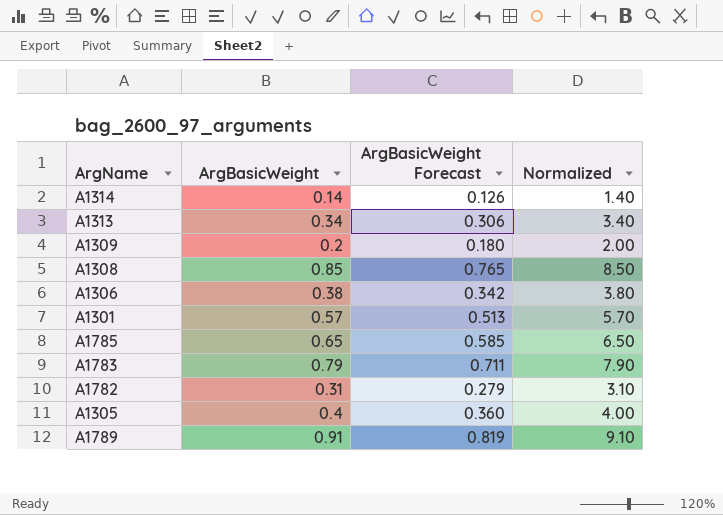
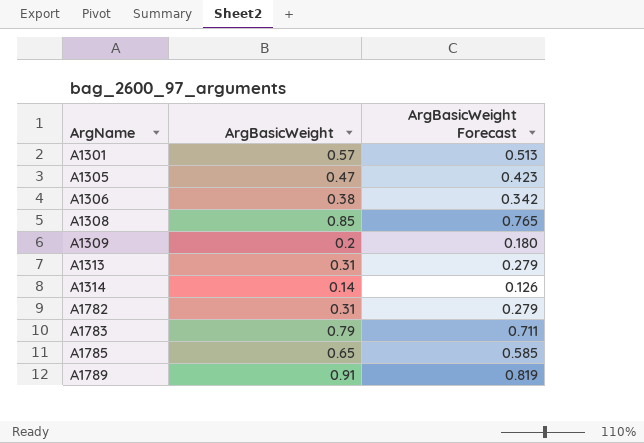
row order: none -> ArgName ascending
column Normalized | formula: [ArgBasicWeight] * 10 -> none
A1305 | ArgBasicWeight: 0.4 -> 0.47
A1305 | ArgBasicWeight Forecast: 0.360 -> 0.423
A1313 | ArgBasicWeight: 0.34 -> 0.31
A1313 | ArgBasicWeight Forecast: 0.306 -> 0.279

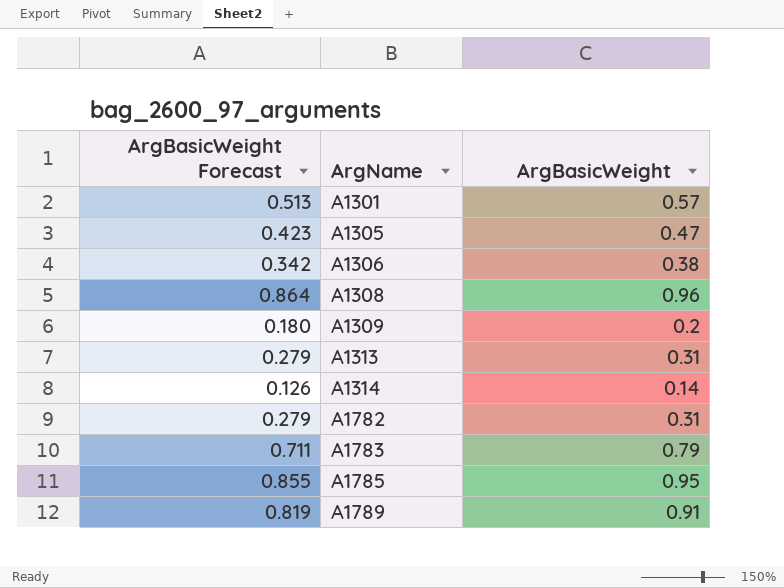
column ArgBasicWeight Forecast | position: 3 -> 1
A1308 | ArgBasicWeight Forecast: 0.765 -> 0.864
A1308 | ArgBasicWeight: 0.85 -> 0.96
A1785 | ArgBasicWeight Forecast: 0.585 -> 0.855
A1785 | ArgBasicWeight: 0.65 -> 0.95

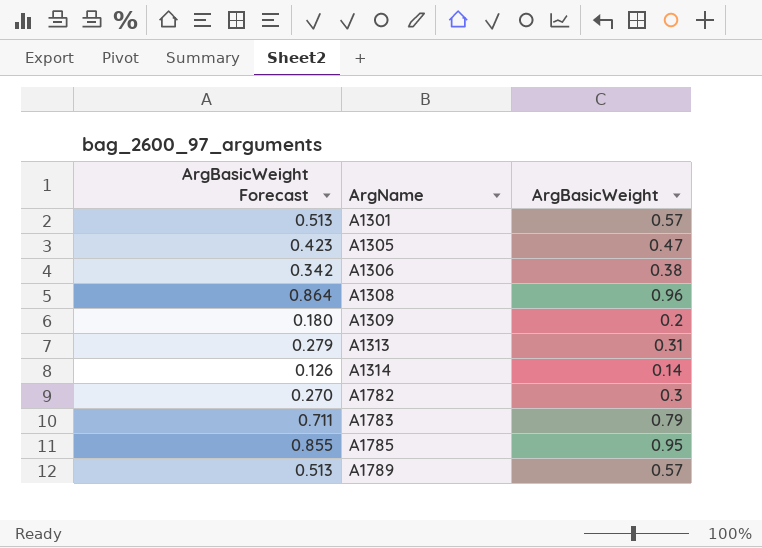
A1782 | ArgBasicWeight Forecast: 0.279 -> 0.270
A1782 | ArgBasicWeight: 0.31 -> 0.3
A1789 | ArgBasicWeight Forecast: 0.819 -> 0.513
A1789 | ArgBasicWeight: 0.91 -> 0.57

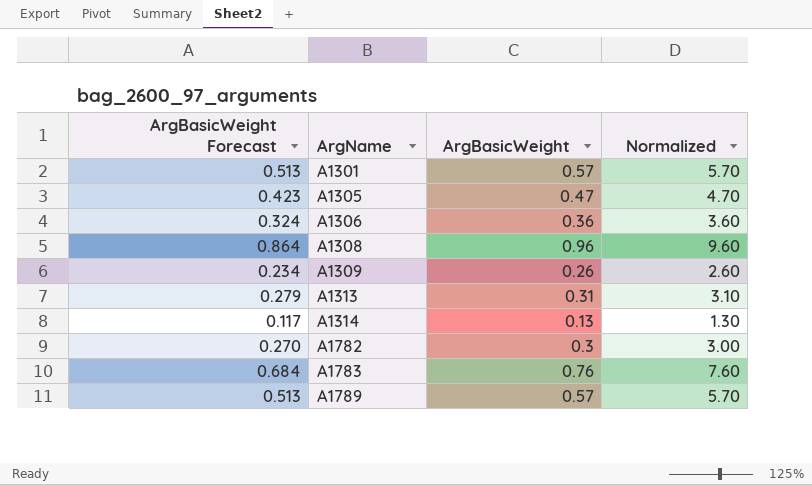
column Normalized | formula: none -> [ArgBasicWeight] * 10
row A1785: 0.855 | 0.95 -> none
A1306 | ArgBasicWeight Forecast: 0.342 -> 0.324
A1306 | ArgBasicWeight: 0.38 -> 0.36
A1309 | ArgBasicWeight Forecast: 0.180 -> 0.234
A1309 | ArgBasicWeight: 0.2 -> 0.26
A1314 | ArgBasicWeight Forecast: 0.126 -> 0.117
A1314 | ArgBasicWeight: 0.14 -> 0.13
A1783 | ArgBasicWeight Forecast: 0.711 -> 0.684
A1783 | ArgBasicWeight: 0.79 -> 0.76

